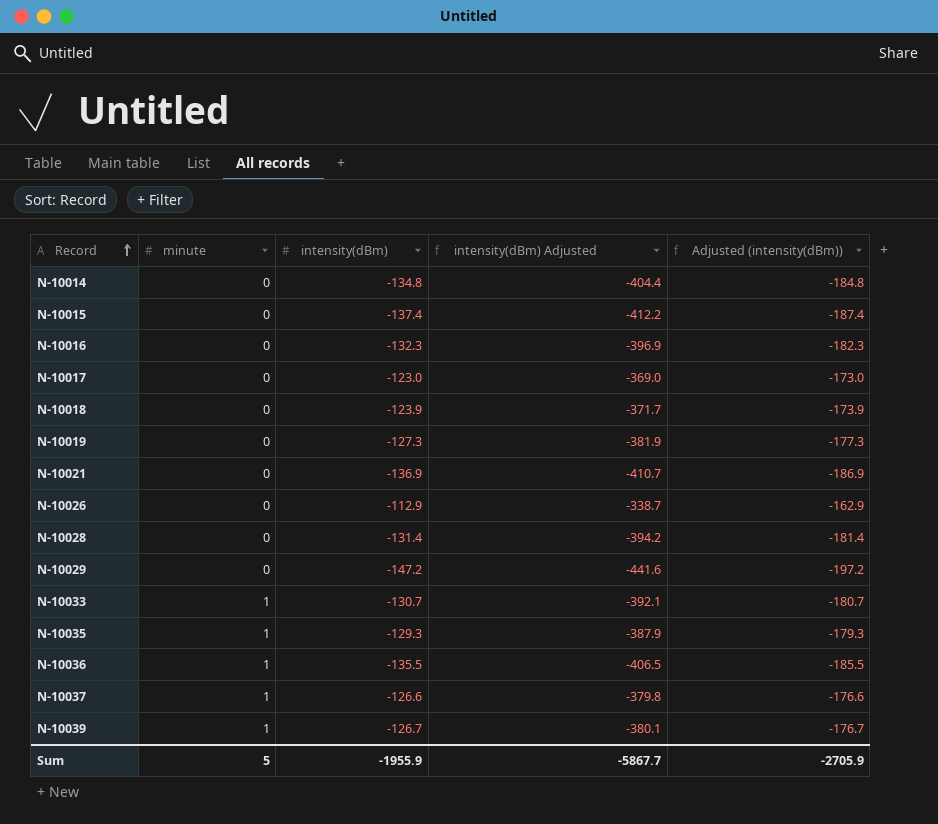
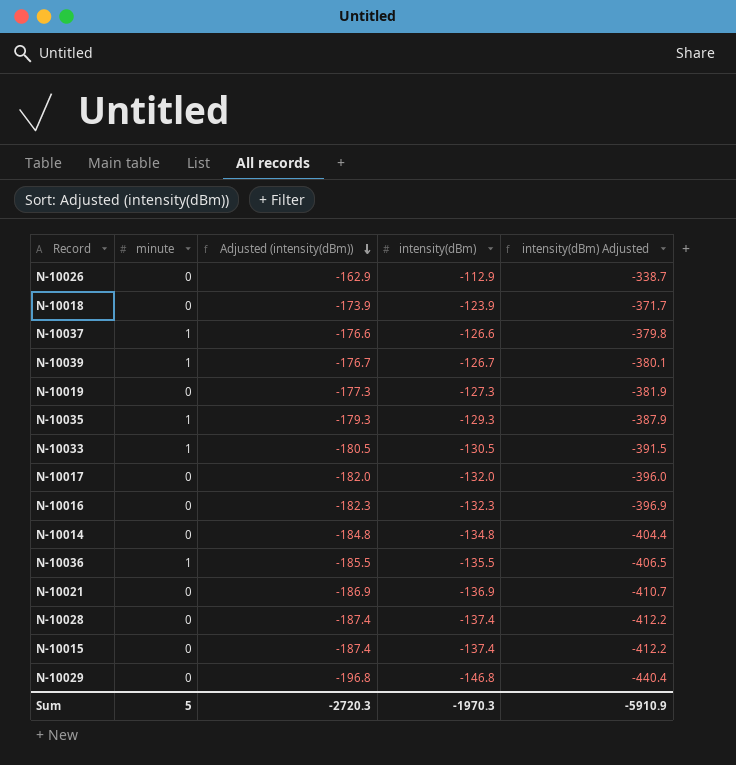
row order: Record ascending -> Adjusted (intensity(dBm)) descending
column Adjusted (intensity(dBm)) | position: 5 -> 3
N-10033 | Adjusted (intensity(dBm)): -180.7 -> -180.5
N-10033 | intensity(dBm): -130.7 -> -130.5
N-10033 | intensity(dBm) Adjusted: -392.1 -> -391.5
N-10017 | Adjusted (intensity(dBm)): -173.0 -> -182.0
N-10017 | intensity(dBm): -123.0 -> -132.0
N-10017 | intensity(dBm) Adjusted: -369.0 -> -396.0
N-10028 | Adjusted (intensity(dBm)): -181.4 -> -187.4
N-10028 | intensity(dBm): -131.4 -> -137.4
N-10028 | intensity(dBm) Adjusted: -394.2 -> -412.2
N-10029 | Adjusted (intensity(dBm)): -197.2 -> -196.8
N-10029 | intensity(dBm): -147.2 -> -146.8
N-10029 | intensity(dBm) Adjusted: -441.6 -> -440.4
Sum | Adjusted (intensity(dBm)): -2705.9 -> -2720.3
Sum | intensity(dBm): -1955.9 -> -1970.3
Sum | intensity(dBm) Adjusted: -5867.7 -> -5910.9

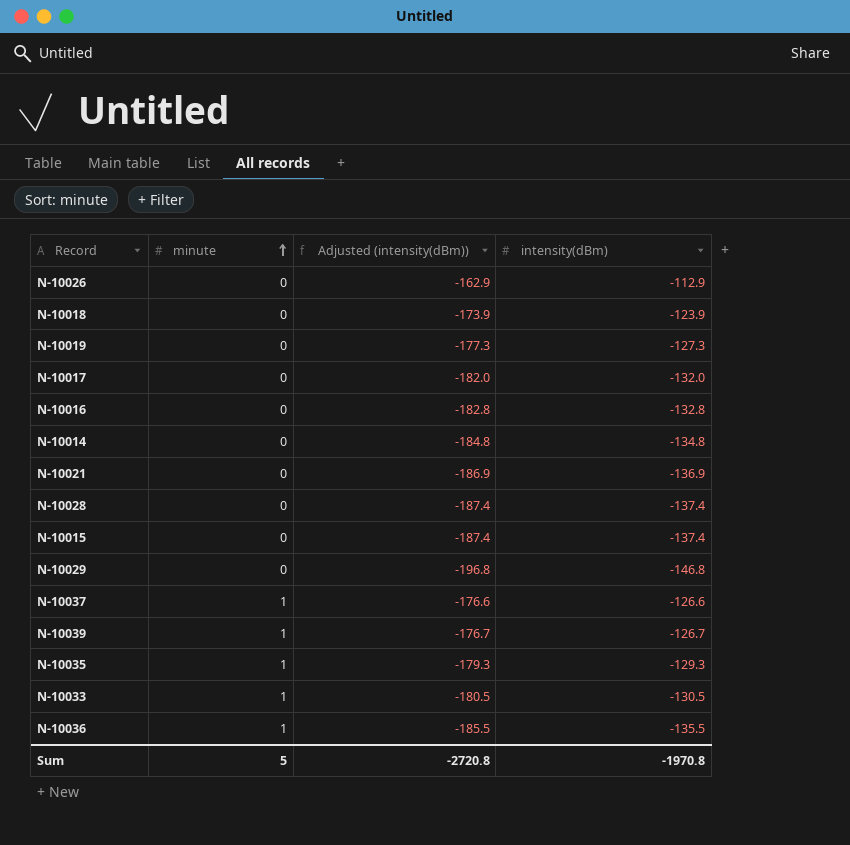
row order: Adjusted (intensity(dBm)) descending -> minute ascending
column intensity(dBm) Adjusted | formula: [intensity(dBm)] * 3 -> none
N-10016 | Adjusted (intensity(dBm)): -182.3 -> -182.8
N-10016 | intensity(dBm): -132.3 -> -132.8
Sum | Adjusted (intensity(dBm)): -2720.3 -> -2720.8
Sum | intensity(dBm): -1970.3 -> -1970.8

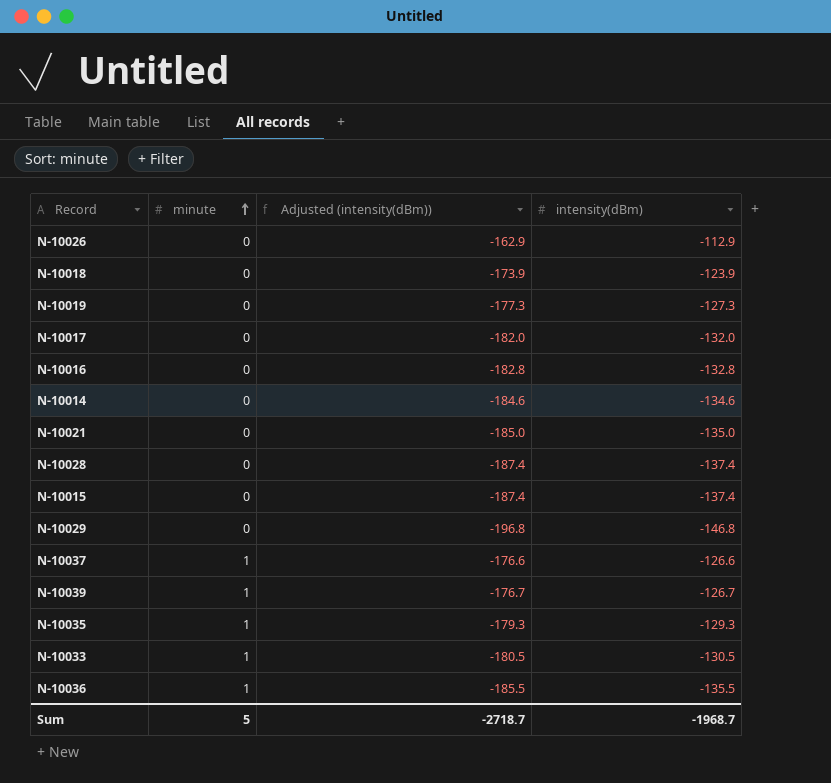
N-10014 | Adjusted (intensity(dBm)): -184.8 -> -184.6
N-10014 | intensity(dBm): -134.8 -> -134.6
N-10021 | Adjusted (intensity(dBm)): -186.9 -> -185.0
N-10021 | intensity(dBm): -136.9 -> -135.0
Sum | Adjusted (intensity(dBm)): -2720.8 -> -2718.7
Sum | intensity(dBm): -1970.8 -> -1968.7

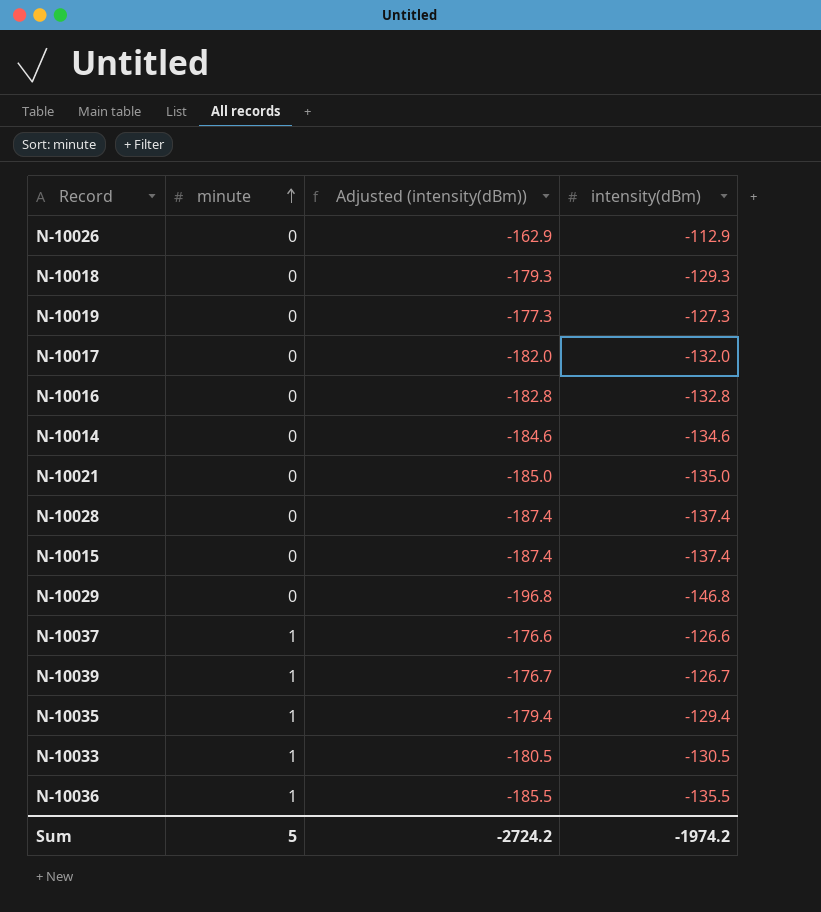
N-10018 | Adjusted (intensity(dBm)): -173.9 -> -179.3
N-10018 | intensity(dBm): -123.9 -> -129.3
N-10035 | Adjusted (intensity(dBm)): -179.3 -> -179.4
N-10035 | intensity(dBm): -129.3 -> -129.4
Sum | Adjusted (intensity(dBm)): -2718.7 -> -2724.2
Sum | intensity(dBm): -1968.7 -> -1974.2

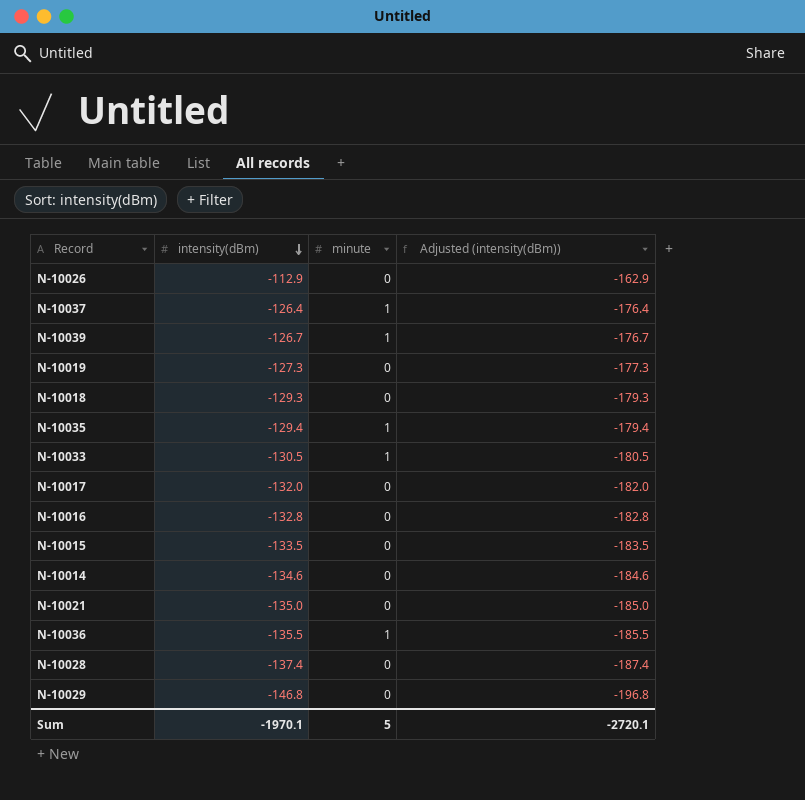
row order: minute ascending -> intensity(dBm) descending
column intensity(dBm) | position: 4 -> 2
N-10037 | intensity(dBm): -126.6 -> -126.4
N-10037 | Adjusted (intensity(dBm)): -176.6 -> -176.4
N-10015 | intensity(dBm): -137.4 -> -133.5
N-10015 | Adjusted (intensity(dBm)): -187.4 -> -183.5
Sum | intensity(dBm): -1974.2 -> -1970.1
Sum | Adjusted (intensity(dBm)): -2724.2 -> -2720.1

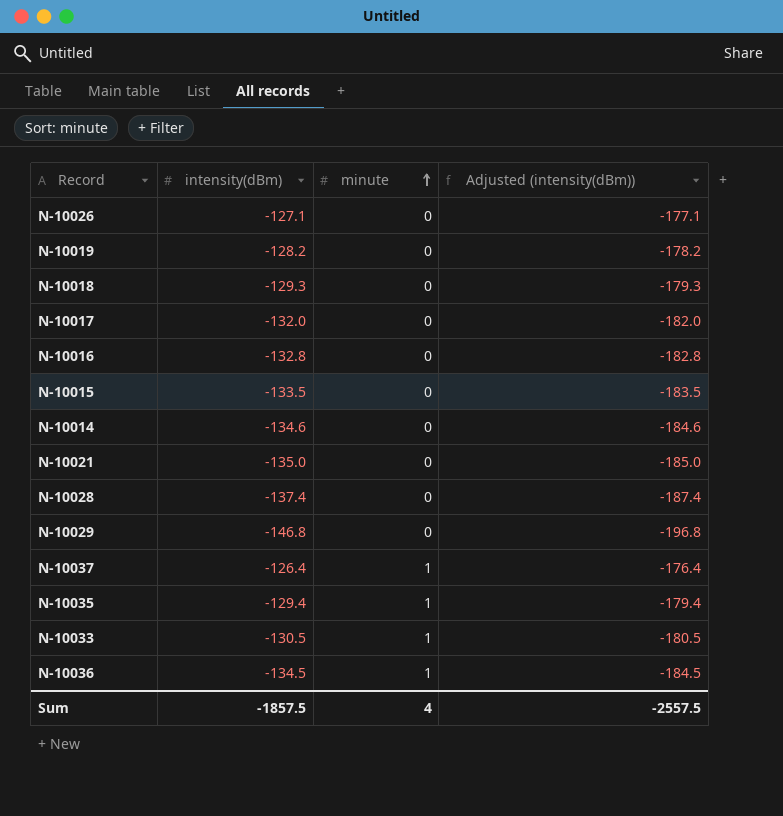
row order: intensity(dBm) descending -> minute ascending
row N-10039: -126.7 | 1 | -176.7 -> none
N-10026 | intensity(dBm): -112.9 -> -127.1
N-10026 | Adjusted (intensity(dBm)): -162.9 -> -177.1
N-10019 | intensity(dBm): -127.3 -> -128.2
N-10019 | Adjusted (intensity(dBm)): -177.3 -> -178.2
N-10036 | intensity(dBm): -135.5 -> -134.5
N-10036 | Adjusted (intensity(dBm)): -185.5 -> -184.5
Sum | intensity(dBm): -1970.1 -> -1857.5
Sum | minute: 5 -> 4
Sum | Adjusted (intensity(dBm)): -2720.1 -> -2557.5

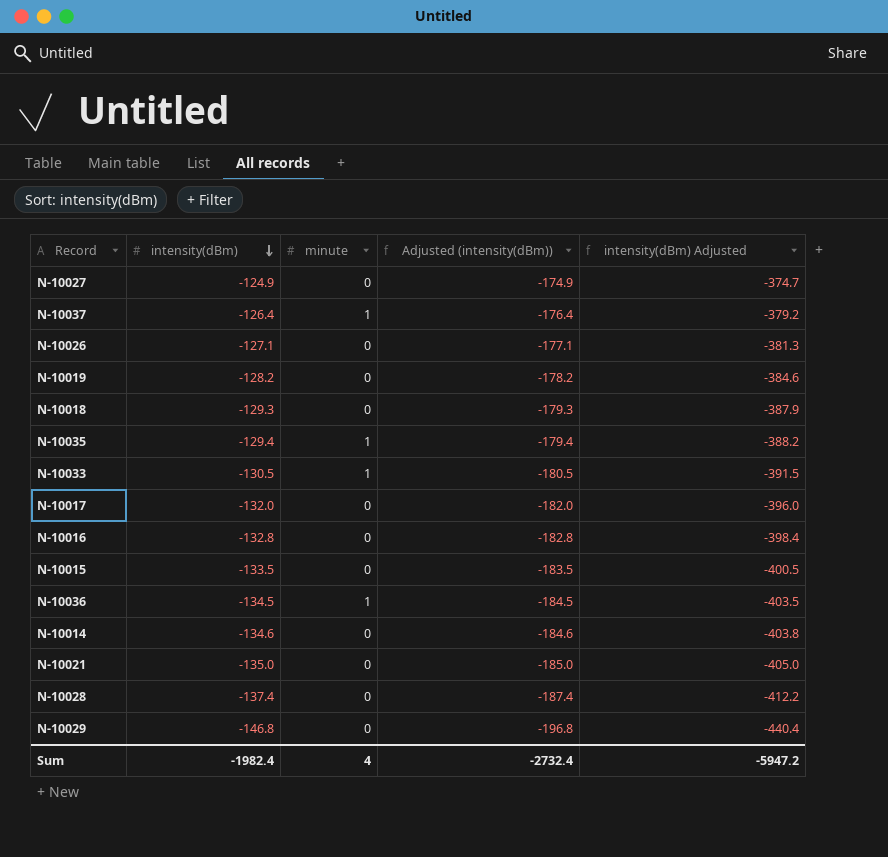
row order: minute ascending -> intensity(dBm) descending
column intensity(dBm) Adjusted | formula: none -> [intensity(dBm)] * 3
row N-10027: none -> -124.9 | 0 | -174.9 | -374.7
Sum | intensity(dBm): -1857.5 -> -1982.4
Sum | Adjusted (intensity(dBm)): -2557.5 -> -2732.4

